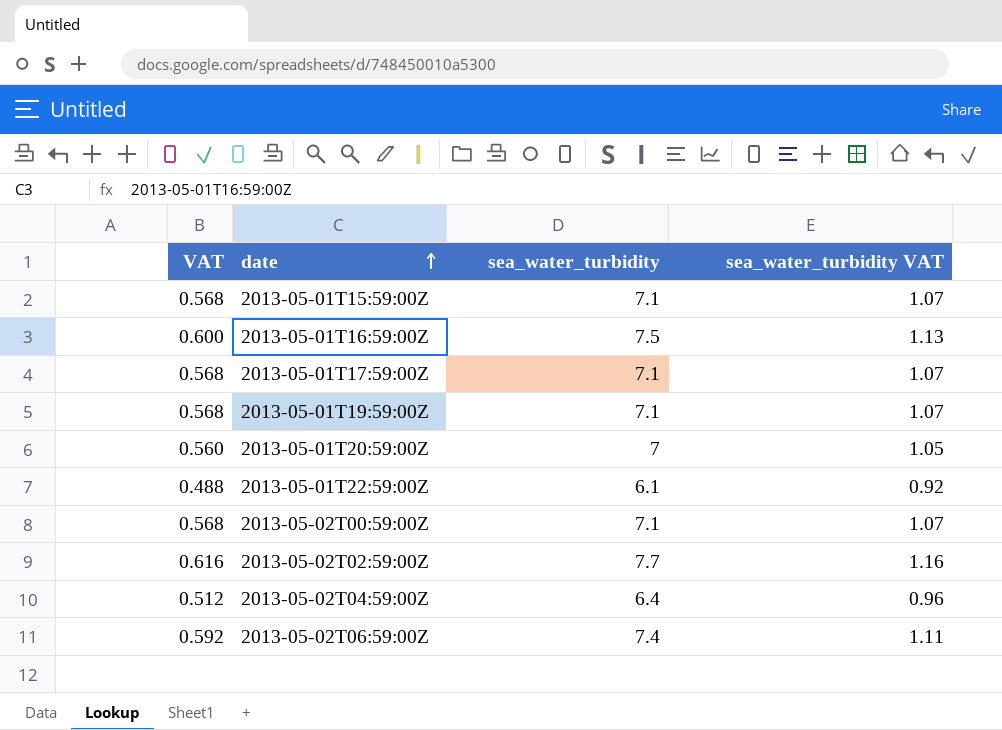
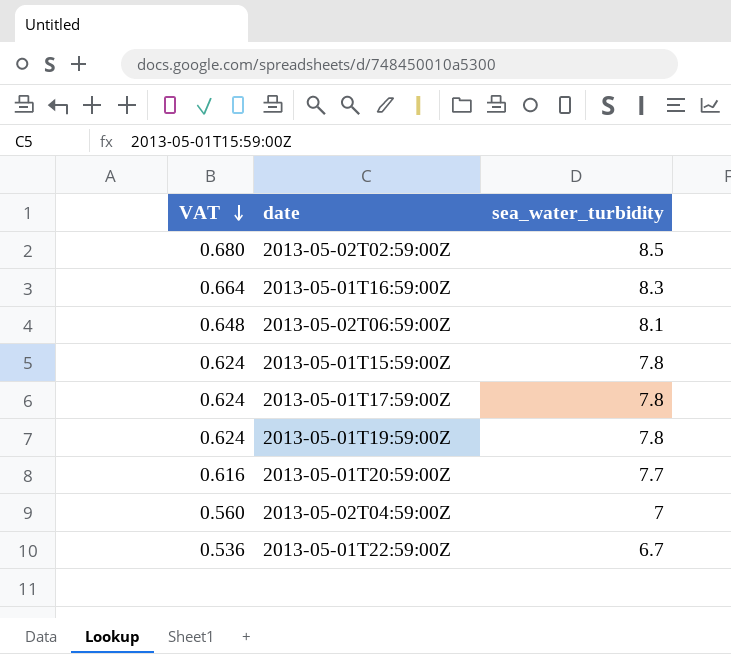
row order: date ascending -> VAT descending
column sea_water_turbidity VAT | formula: [sea_water_turbidity] * 0.15 -> none
row 2013-05-02T00:59:00Z: 0.568 | 7.1 | 1.07 -> none
2013-05-02T02:59:00Z | VAT: 0.616 -> 0.680
2013-05-02T02:59:00Z | sea_water_turbidity: 7.7 -> 8.5
2013-05-01T16:59:00Z | VAT: 0.600 -> 0.664
2013-05-01T16:59:00Z | sea_water_turbidity: 7.5 -> 8.3
2013-05-02T06:59:00Z | VAT: 0.592 -> 0.648
2013-05-02T06:59:00Z | sea_water_turbidity: 7.4 -> 8.1
2013-05-01T15:59:00Z | VAT: 0.568 -> 0.624
2013-05-01T15:59:00Z | sea_water_turbidity: 7.1 -> 7.8
2013-05-01T17:59:00Z | VAT: 0.568 -> 0.624
2013-05-01T17:59:00Z | sea_water_turbidity: 7.1 -> 7.8
2013-05-01T19:59:00Z | VAT: 0.568 -> 0.624
2013-05-01T19:59:00Z | sea_water_turbidity: 7.1 -> 7.8
2013-05-01T20:59:00Z | VAT: 0.560 -> 0.616
2013-05-01T20:59:00Z | sea_water_turbidity: 7 -> 7.7
2013-05-02T04:59:00Z | VAT: 0.512 -> 0.560
2013-05-02T04:59:00Z | sea_water_turbidity: 6.4 -> 7
2013-05-01T22:59:00Z | VAT: 0.488 -> 0.536
2013-05-01T22:59:00Z | sea_water_turbidity: 6.1 -> 6.7

